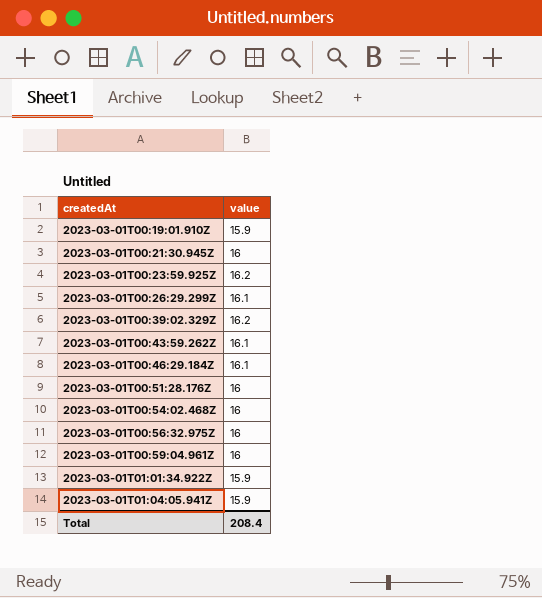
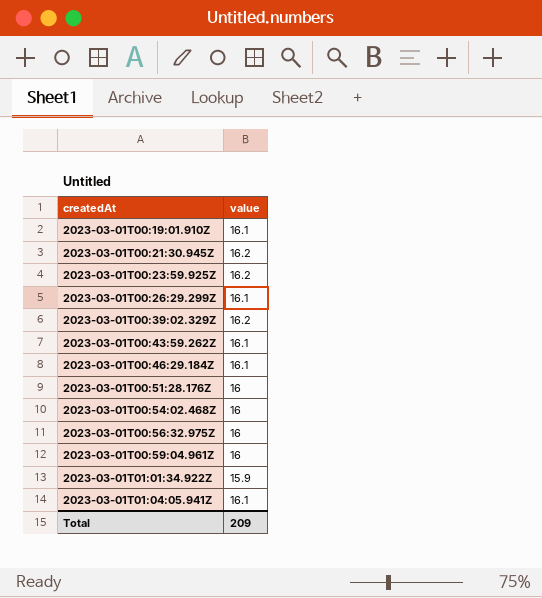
2023-03-01T00:19:01.910Z | value: 15.9 -> 16.1
2023-03-01T00:21:30.945Z | value: 16 -> 16.2
2023-03-01T01:04:05.941Z | value: 15.9 -> 16.1
Total | value: 208.4 -> 209

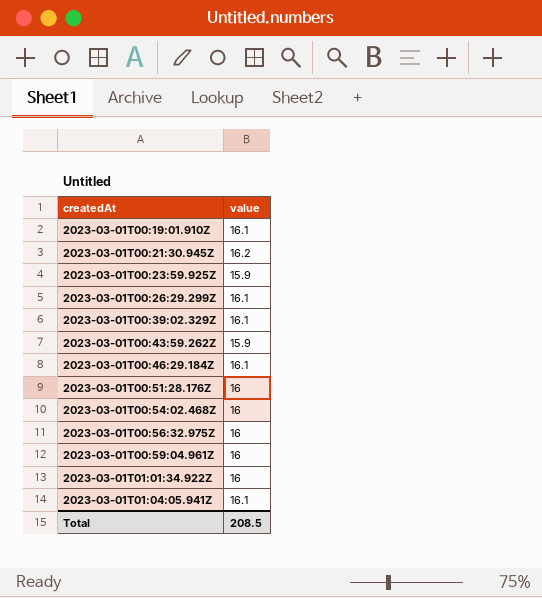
2023-03-01T00:23:59.925Z | value: 16.2 -> 15.9
2023-03-01T00:39:02.329Z | value: 16.2 -> 16.1
2023-03-01T00:43:59.262Z | value: 16.1 -> 15.9
2023-03-01T01:01:34.922Z | value: 15.9 -> 16
Total | value: 209 -> 208.5

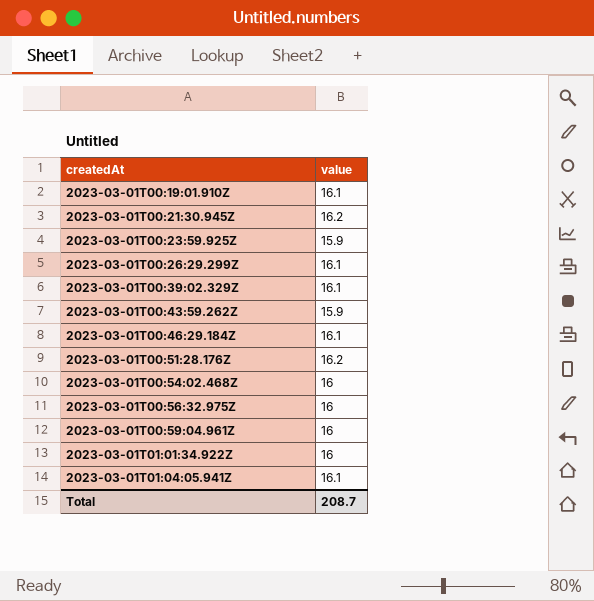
2023-03-01T00:51:28.176Z | value: 16 -> 16.2
Total | value: 208.5 -> 208.7

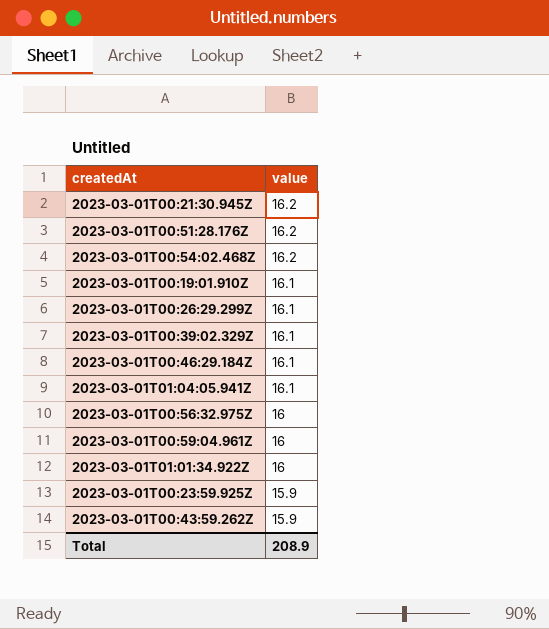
row order: createdAt ascending -> value descending
2023-03-01T00:54:02.468Z | value: 16 -> 16.2
Total | value: 208.7 -> 208.9

